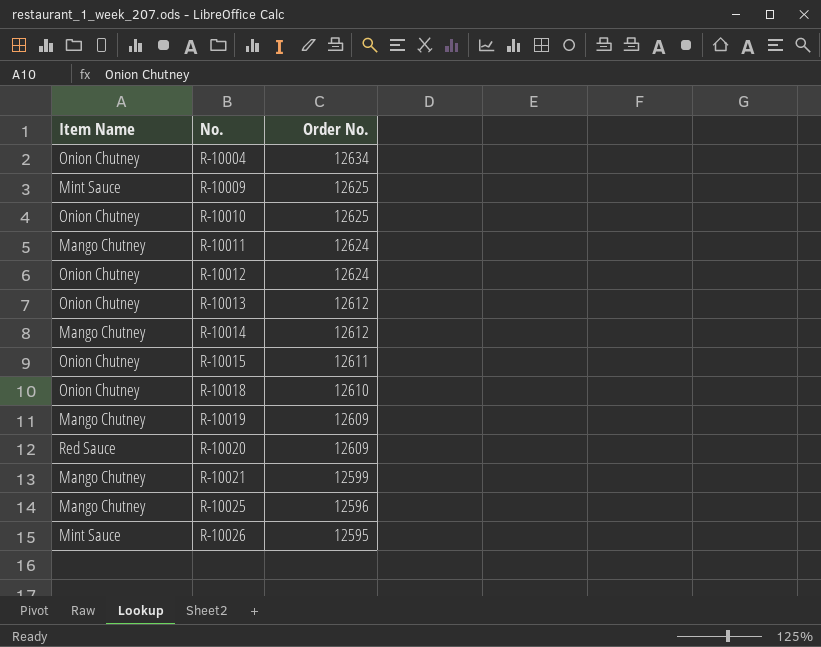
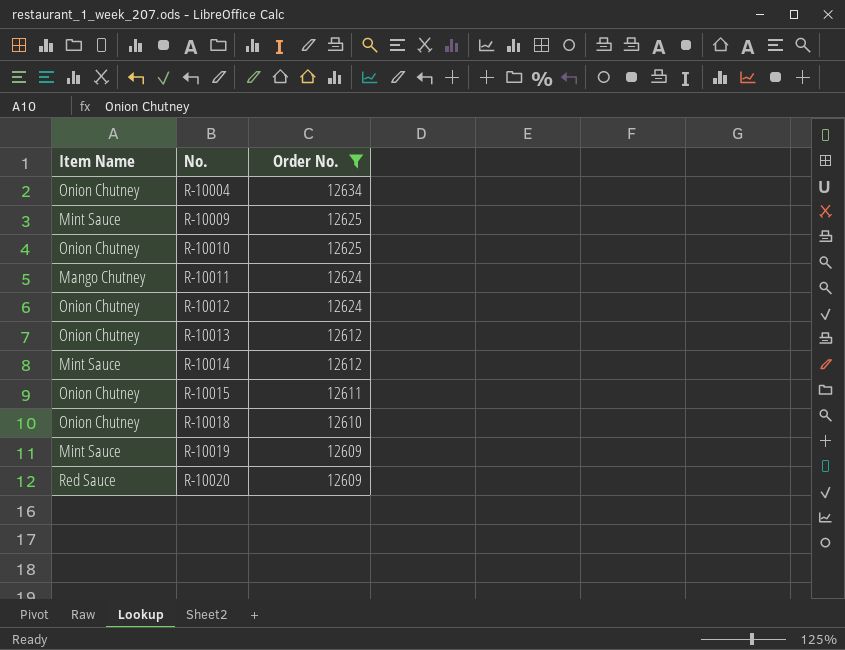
filter: none -> Order No. >= 12609
R-10014 | Item Name: Mango Chutney -> Mint Sauce
R-10019 | Item Name: Mango Chutney -> Mint Sauce

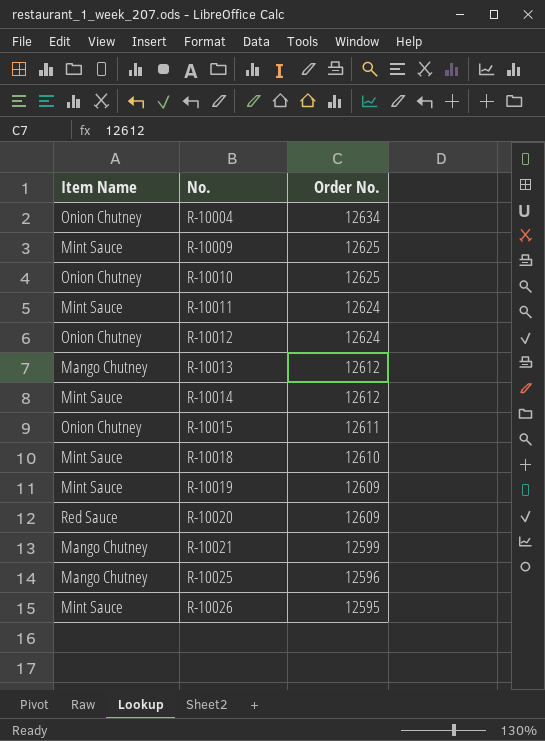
filter: Order No. >= 12609 -> none
R-10011 | Item Name: Mango Chutney -> Mint Sauce
R-10013 | Item Name: Onion Chutney -> Mango Chutney
R-10018 | Item Name: Onion Chutney -> Mint Sauce

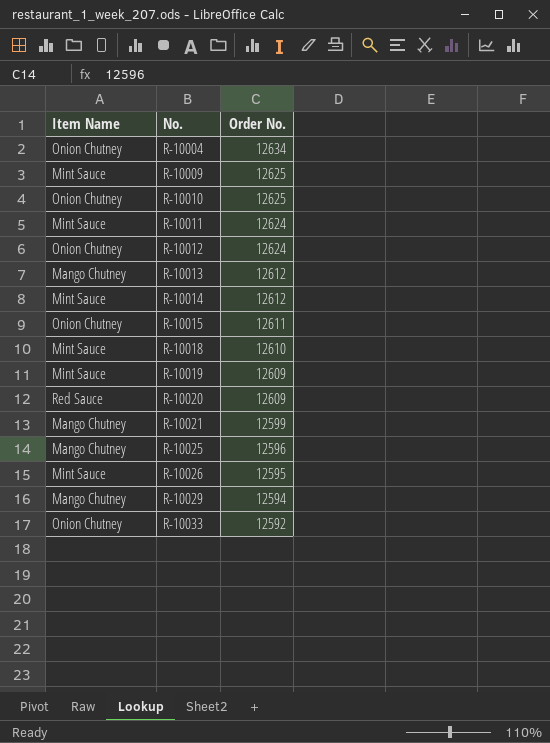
row R-10029: none -> Mango Chutney | 12594
row R-10033: none -> Onion Chutney | 12592

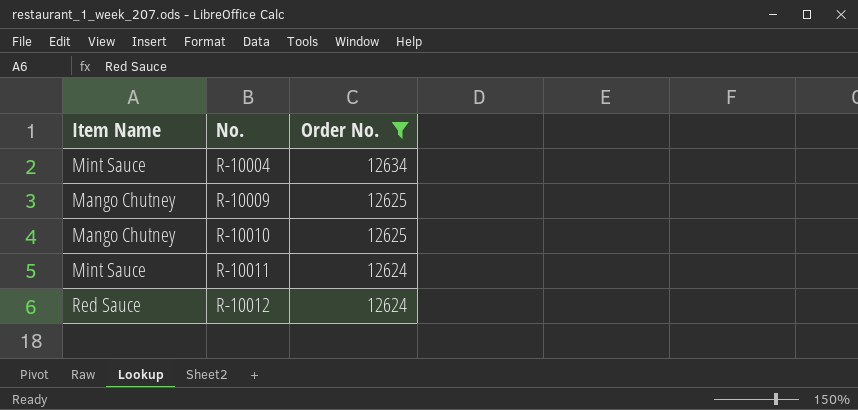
filter: none -> Order No. >= 12624
R-10004 | Item Name: Onion Chutney -> Mint Sauce
R-10009 | Item Name: Mint Sauce -> Mango Chutney
R-10010 | Item Name: Onion Chutney -> Mango Chutney
R-10012 | Item Name: Onion Chutney -> Red Sauce

